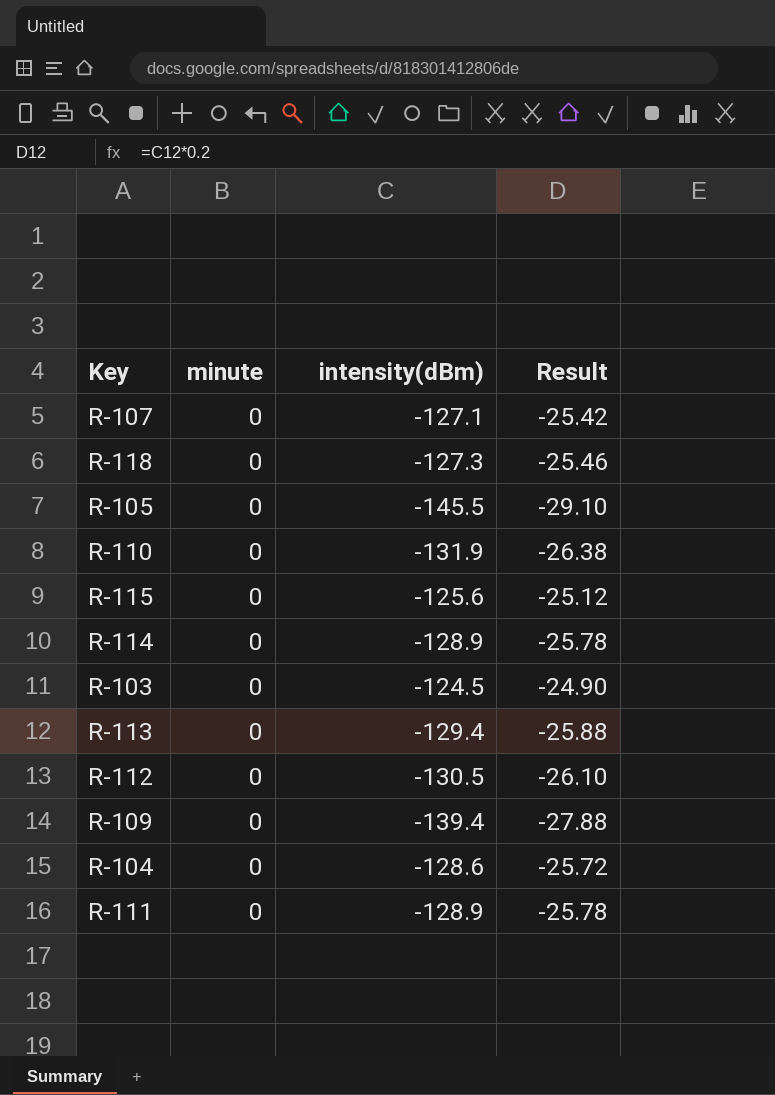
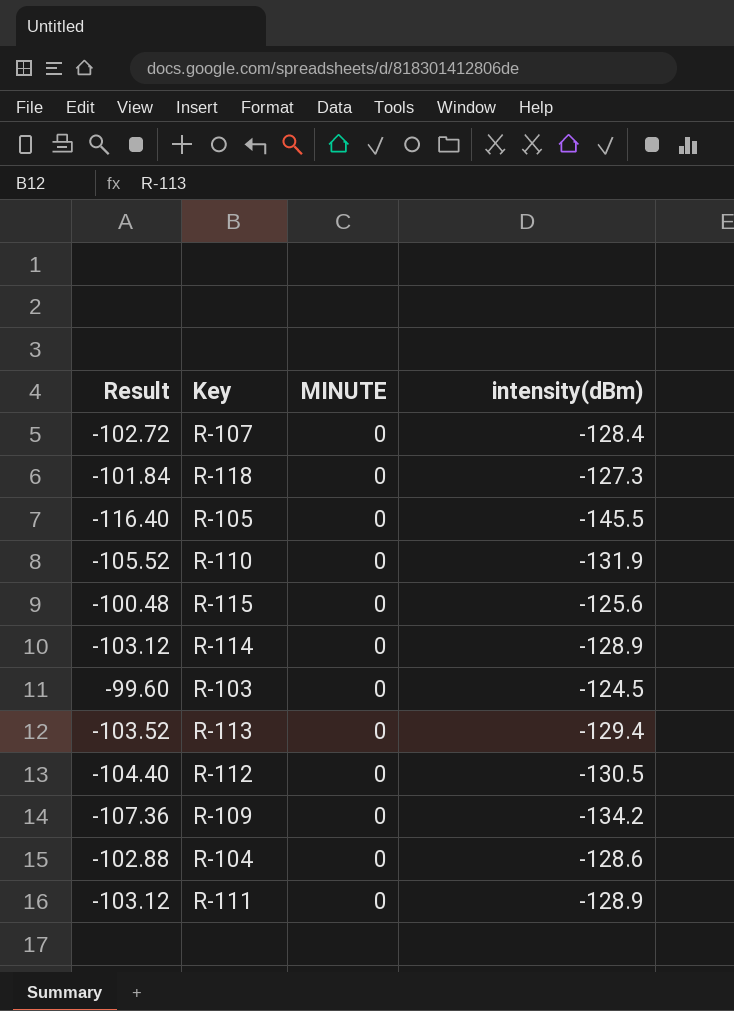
column Result | formula: [intensity(dBm)] * 0.2 -> [intensity(dBm)] * 0.8
column Result | position: 4 -> 1
column name: minute -> MINUTE
R-107 | intensity(dBm): -127.1 -> -128.4
R-109 | intensity(dBm): -139.4 -> -134.2

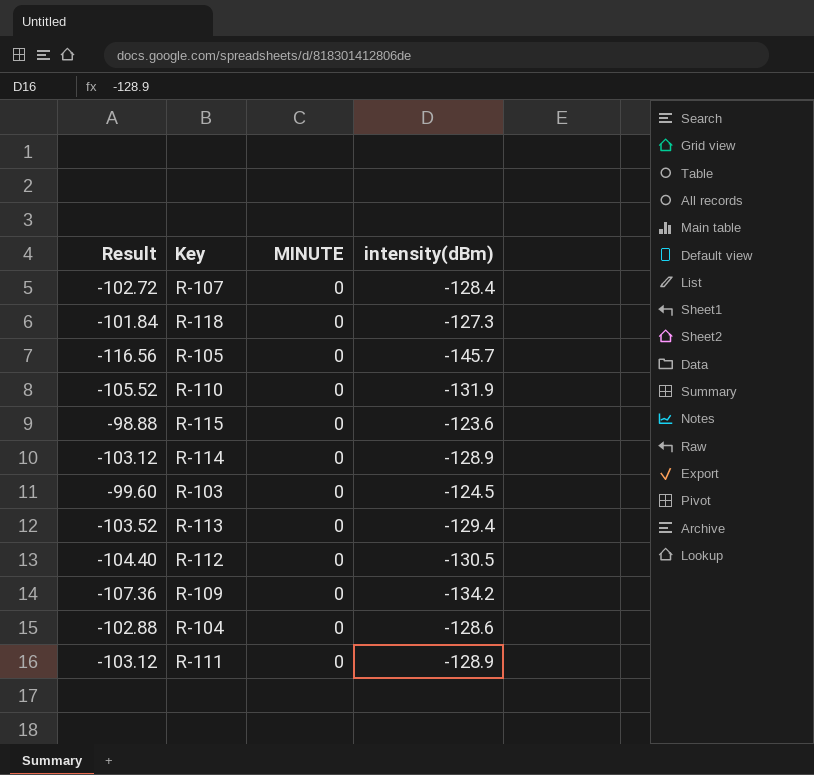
R-105 | Result: -116.40 -> -116.56
R-105 | intensity(dBm): -145.5 -> -145.7
R-115 | Result: -100.48 -> -98.88
R-115 | intensity(dBm): -125.6 -> -123.6

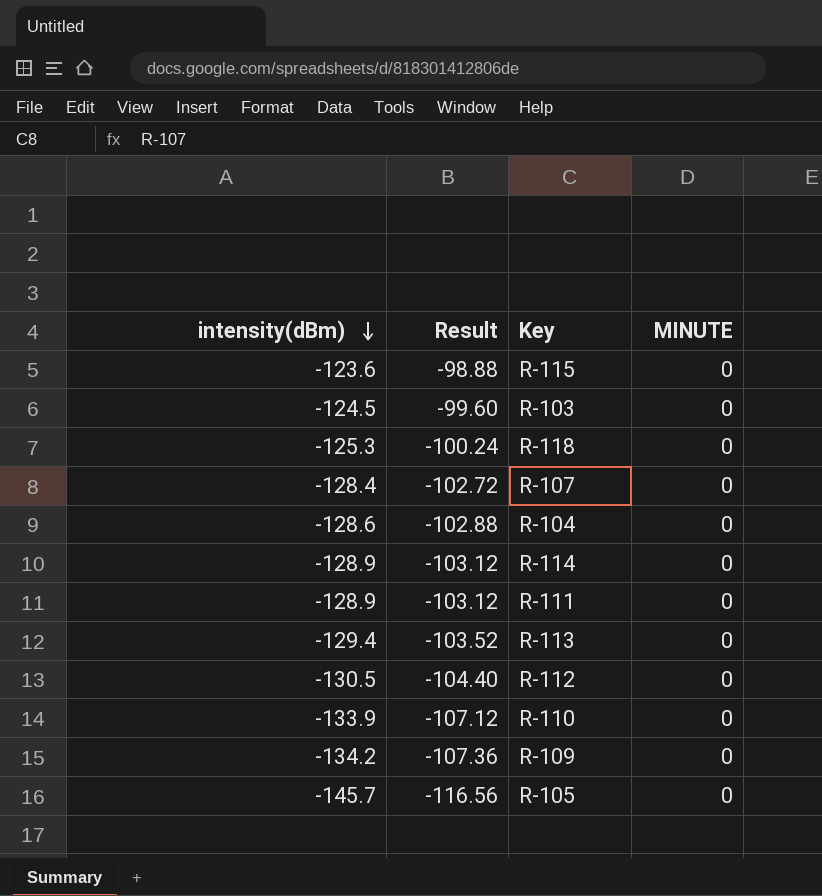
row order: none -> intensity(dBm) descending
column intensity(dBm) | position: 4 -> 1
R-118 | intensity(dBm): -127.3 -> -125.3
R-118 | Result: -101.84 -> -100.24
R-110 | intensity(dBm): -131.9 -> -133.9
R-110 | Result: -105.52 -> -107.12

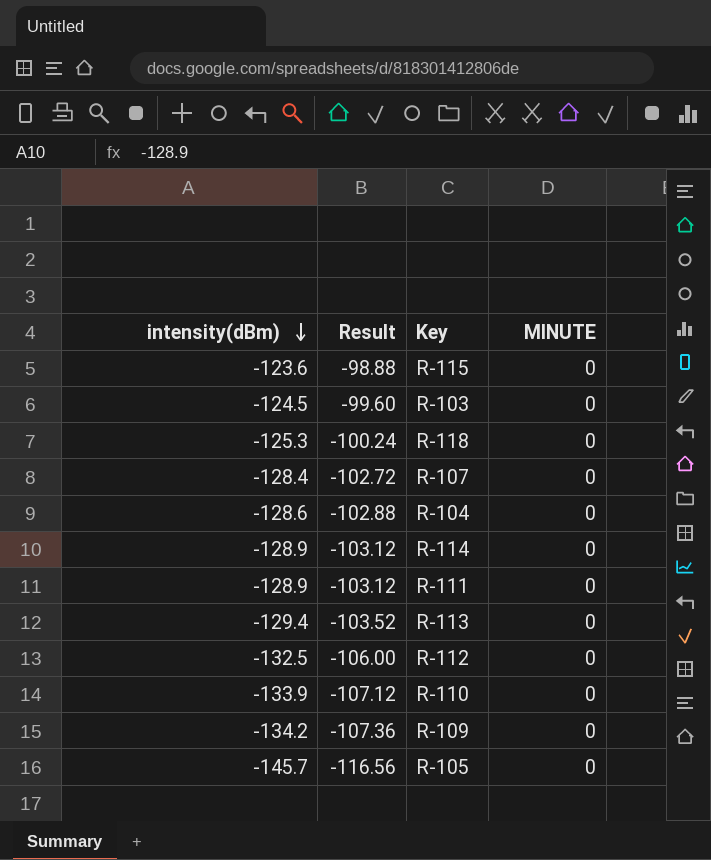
R-112 | intensity(dBm): -130.5 -> -132.5
R-112 | Result: -104.40 -> -106.00

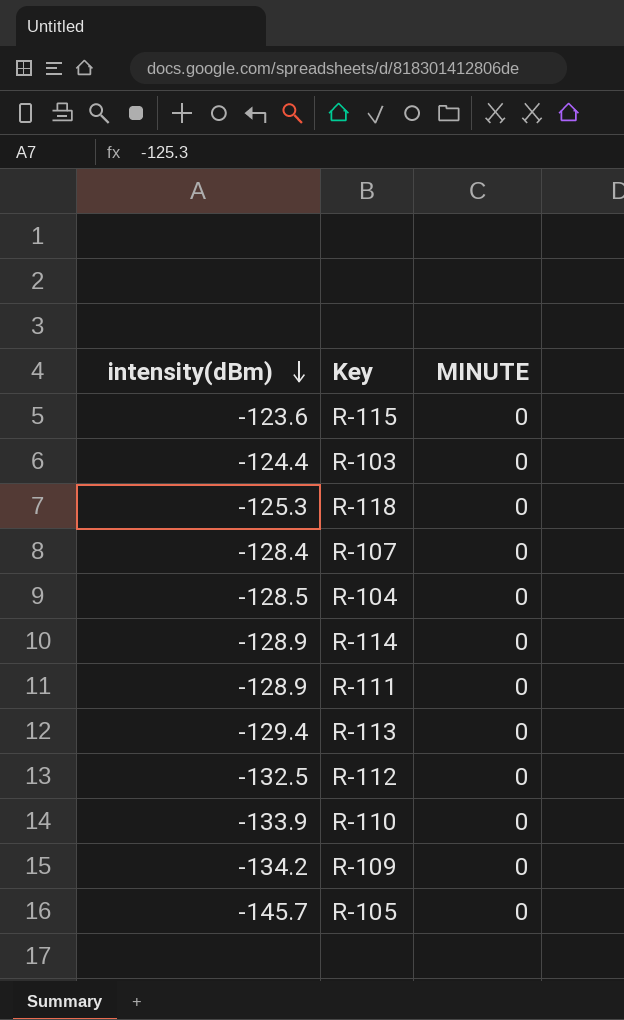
column Result | formula: [intensity(dBm)] * 0.8 -> none
R-103 | intensity(dBm): -124.5 -> -124.4
R-104 | intensity(dBm): -128.6 -> -128.5

